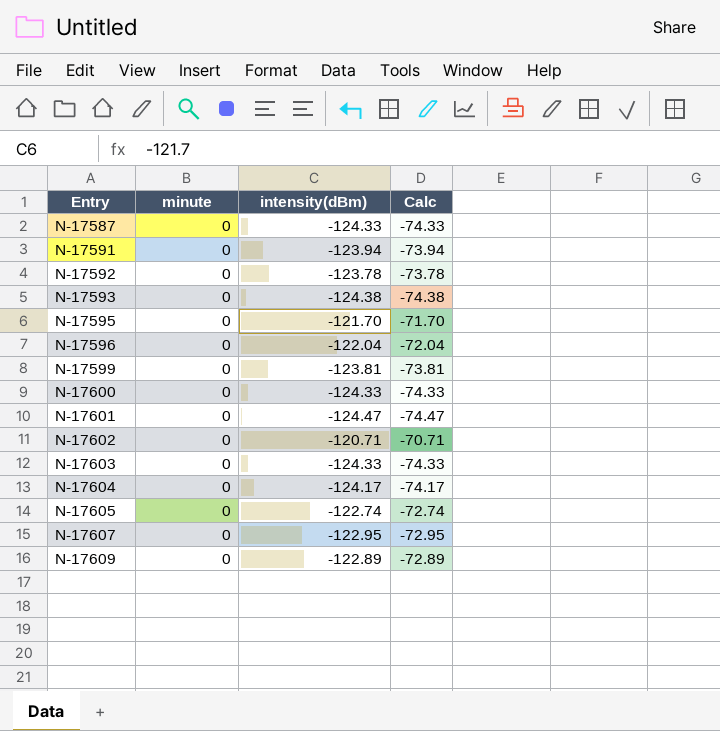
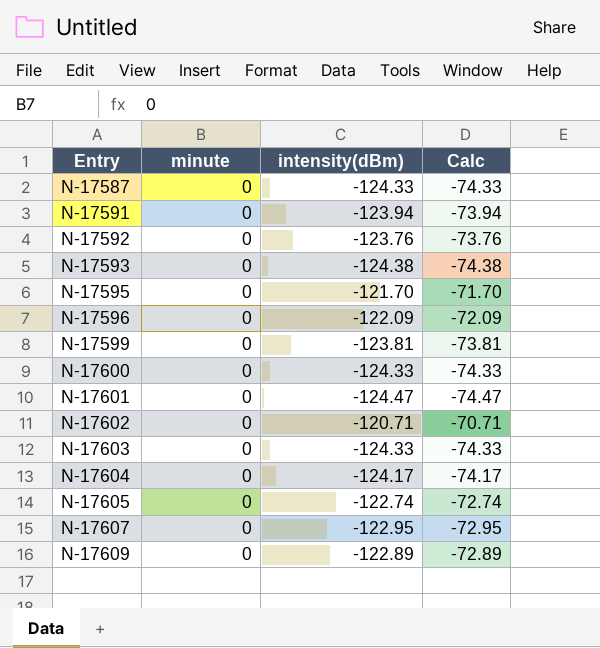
N-17592 | intensity(dBm): -123.78 -> -123.76
N-17592 | Calc: -73.78 -> -73.76
N-17596 | intensity(dBm): -122.04 -> -122.09
N-17596 | Calc: -72.04 -> -72.09

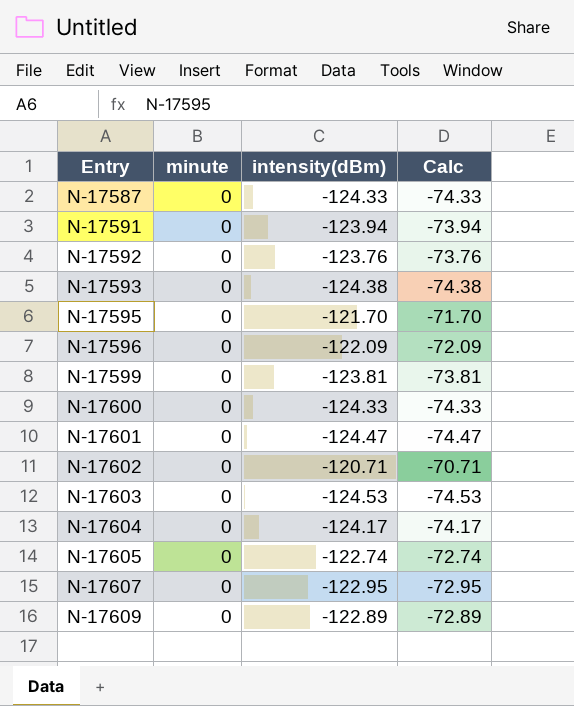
N-17603 | intensity(dBm): -124.33 -> -124.53
N-17603 | Calc: -74.33 -> -74.53

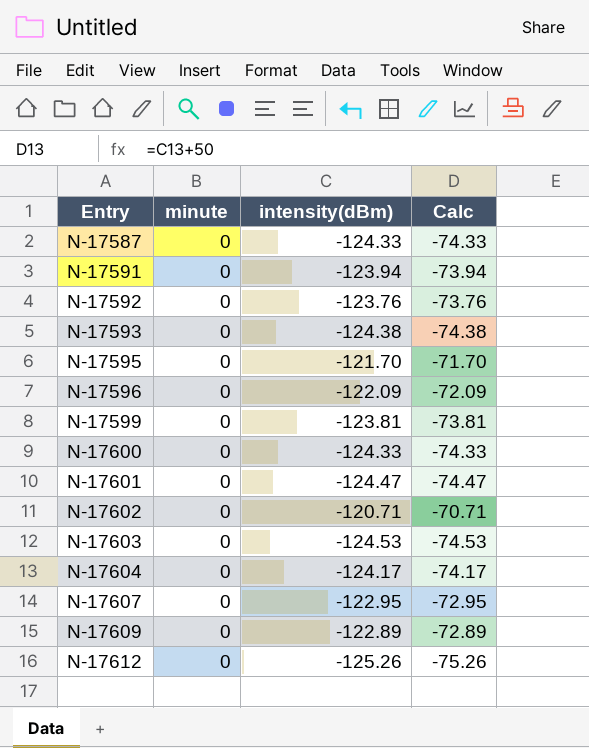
row N-17605: 0 | -122.74 | -72.74 -> none
row N-17612: none -> 0 | -125.26 | -75.26

